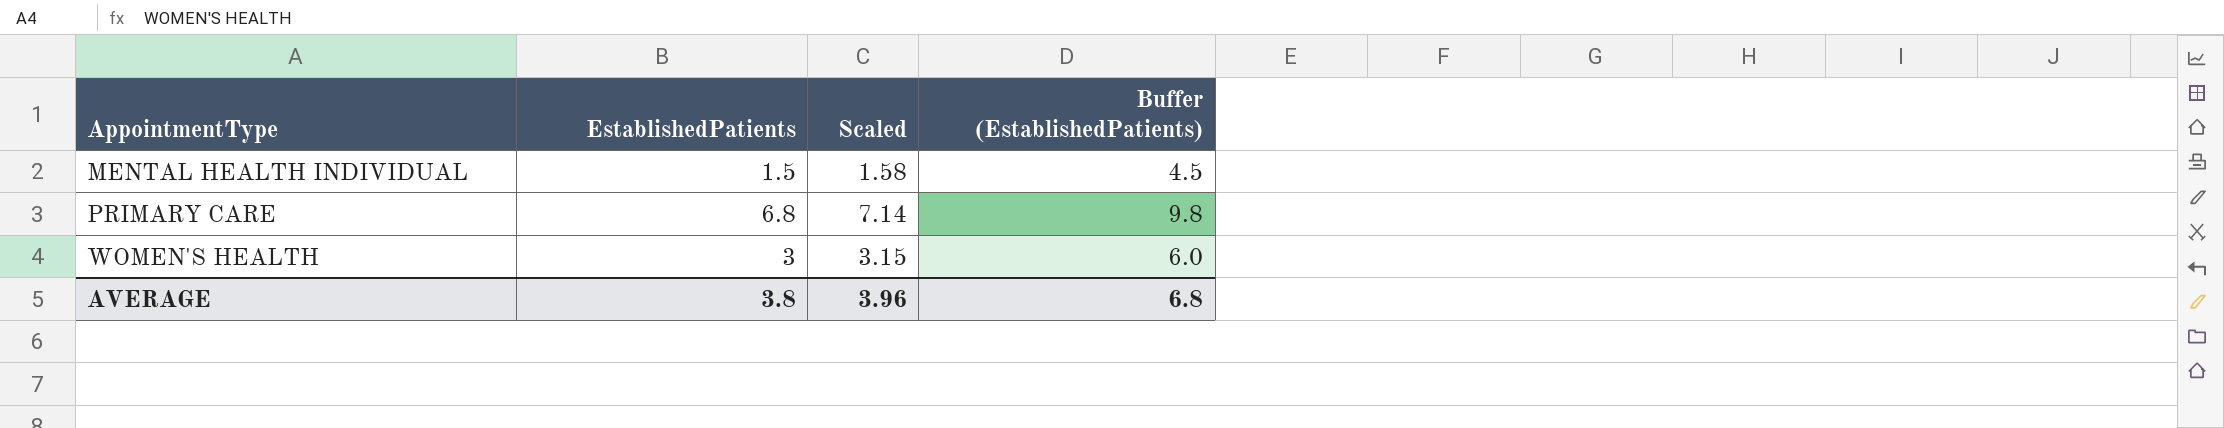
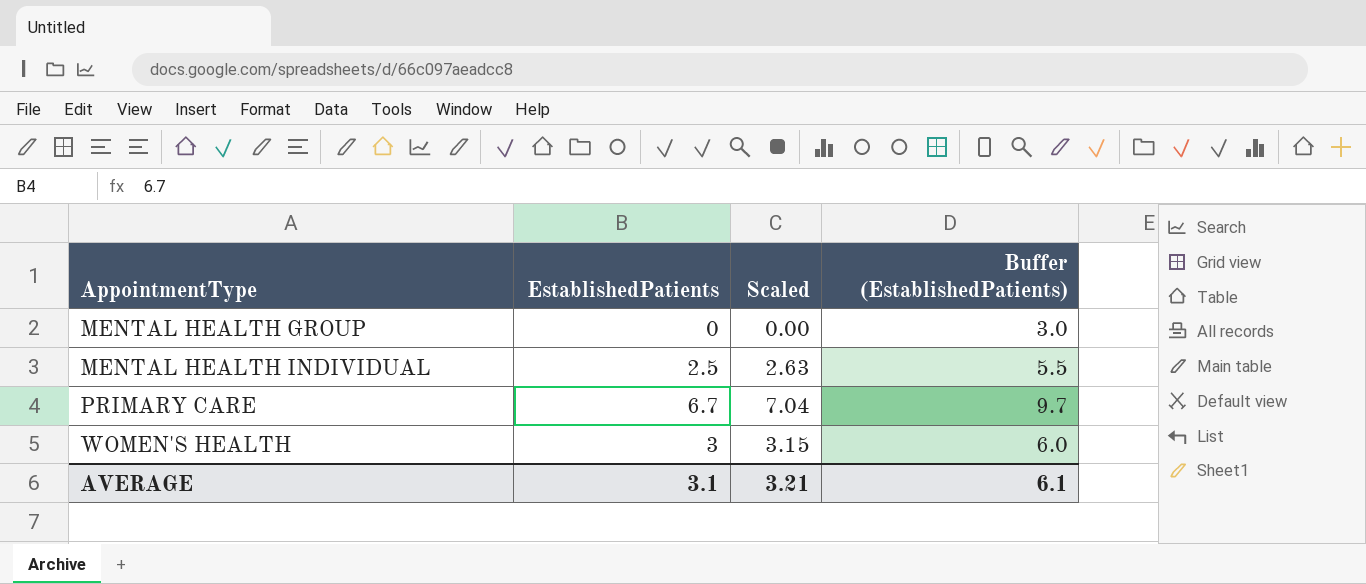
row MENTAL HEALTH GROUP: none -> 0 | 0.00 | 3.0
MENTAL HEALTH INDIVIDUAL | EstablishedPatients: 1.5 -> 2.5
MENTAL HEALTH INDIVIDUAL | Scaled: 1.58 -> 2.63
MENTAL HEALTH INDIVIDUAL | Buffer (EstablishedPatients): 4.5 -> 5.5
PRIMARY CARE | EstablishedPatients: 6.8 -> 6.7
PRIMARY CARE | Scaled: 7.14 -> 7.04
PRIMARY CARE | Buffer (EstablishedPatients): 9.8 -> 9.7
AVERAGE | EstablishedPatients: 3.8 -> 3.1
AVERAGE | Scaled: 3.96 -> 3.21
AVERAGE | Buffer (EstablishedPatients): 6.8 -> 6.1

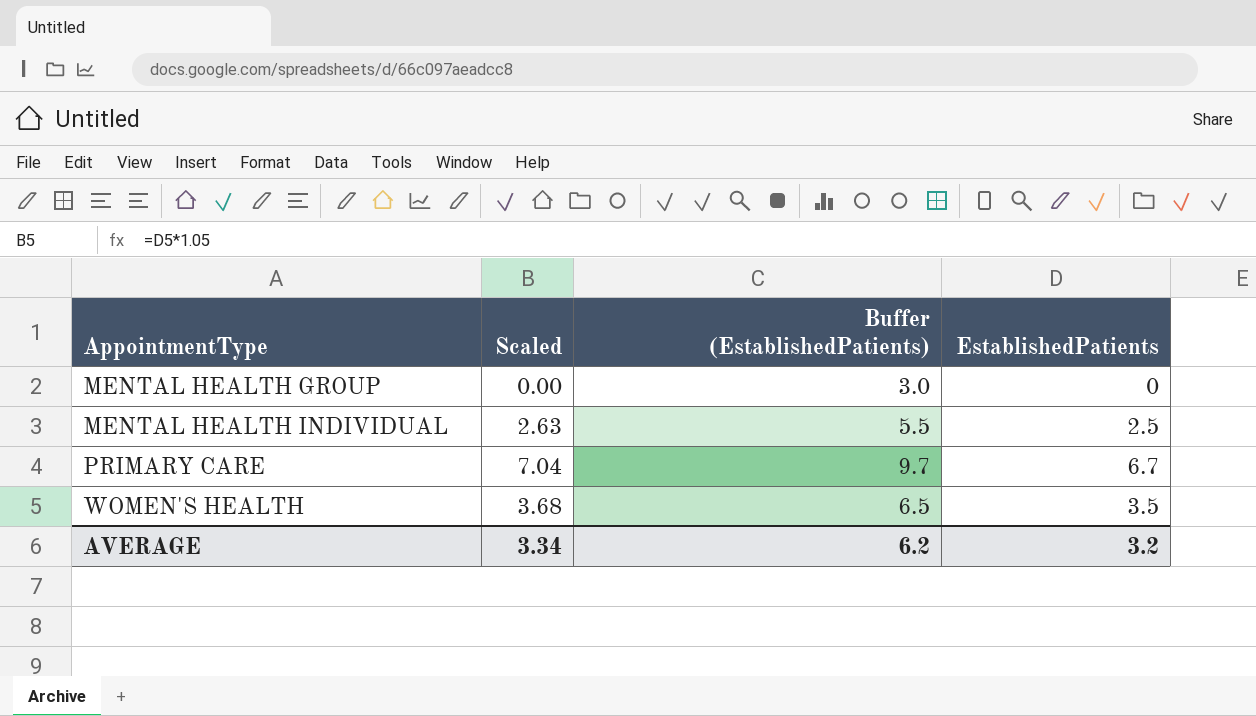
column EstablishedPatients | position: 2 -> 4
WOMEN'S HEALTH | Scaled: 3.15 -> 3.68
WOMEN'S HEALTH | Buffer (EstablishedPatients): 6.0 -> 6.5
WOMEN'S HEALTH | EstablishedPatients: 3 -> 3.5
AVERAGE | Scaled: 3.21 -> 3.34
AVERAGE | Buffer (EstablishedPatients): 6.1 -> 6.2
AVERAGE | EstablishedPatients: 3.1 -> 3.2

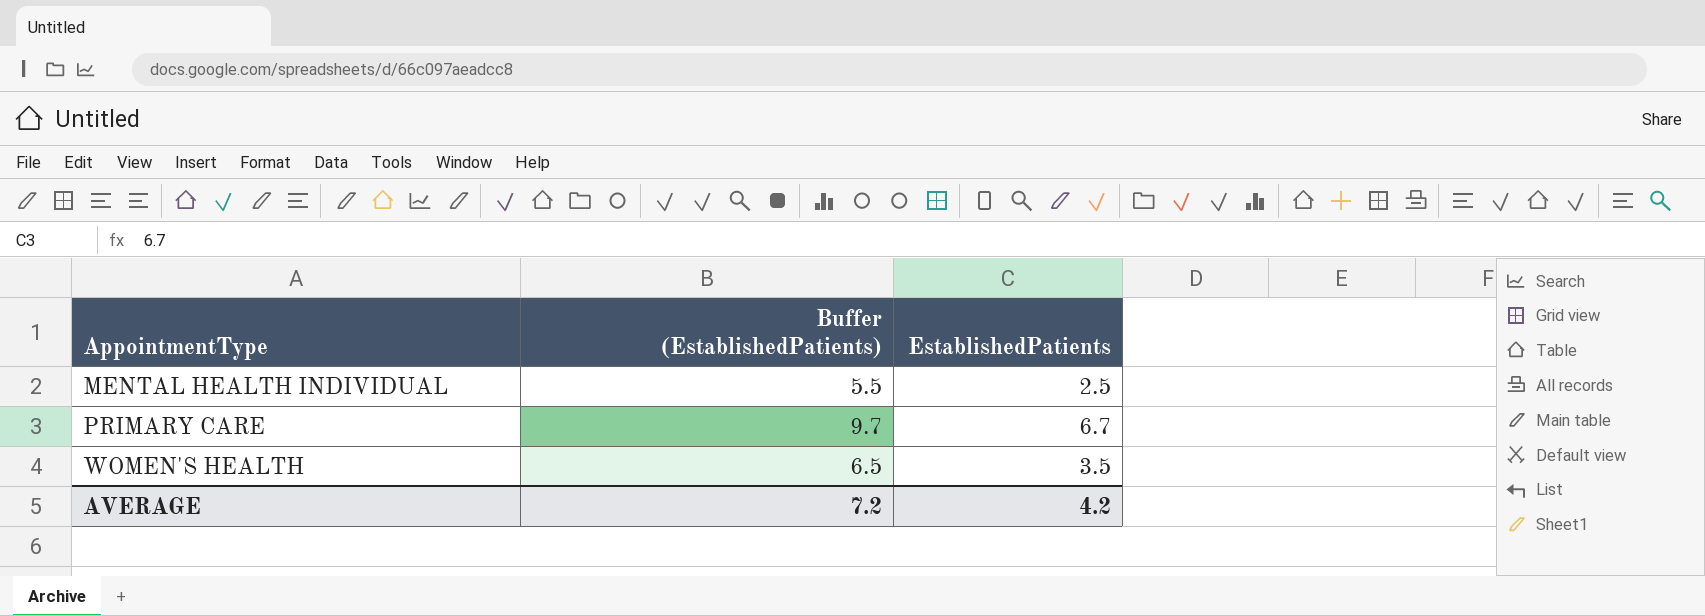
column Scaled | formula: [EstablishedPatients] * 1.05 -> none
row MENTAL HEALTH GROUP: 0.00 | 3.0 | 0 -> none
AVERAGE | Buffer (EstablishedPatients): 6.2 -> 7.2
AVERAGE | EstablishedPatients: 3.2 -> 4.2

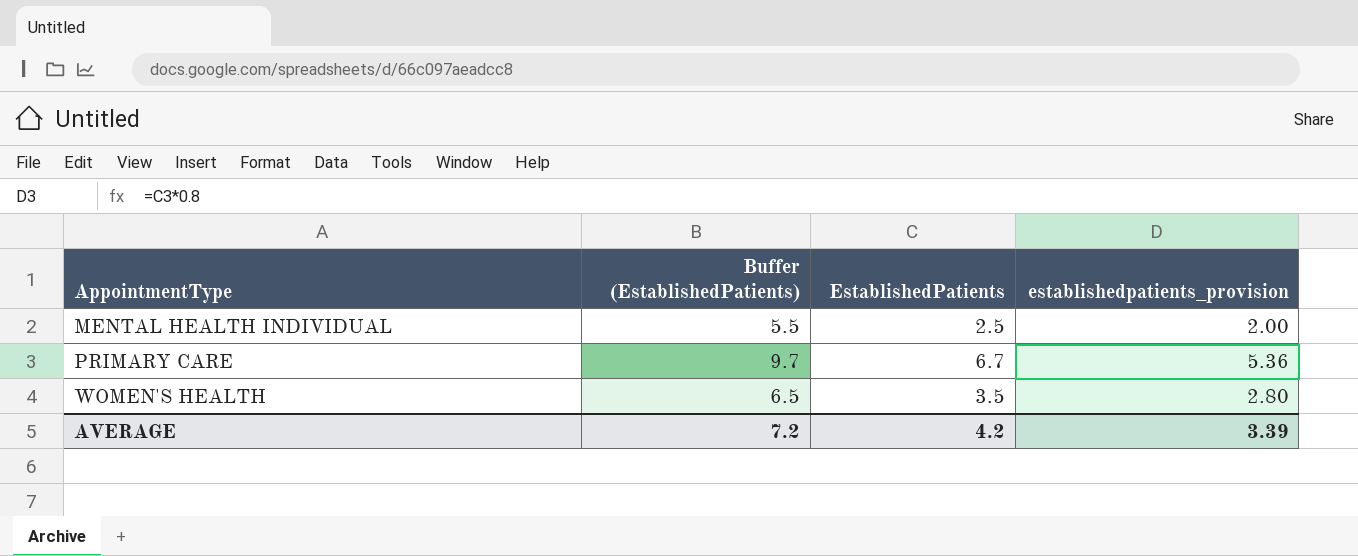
column establishedpatients_provision | formula: none -> [EstablishedPatients] * 0.8

